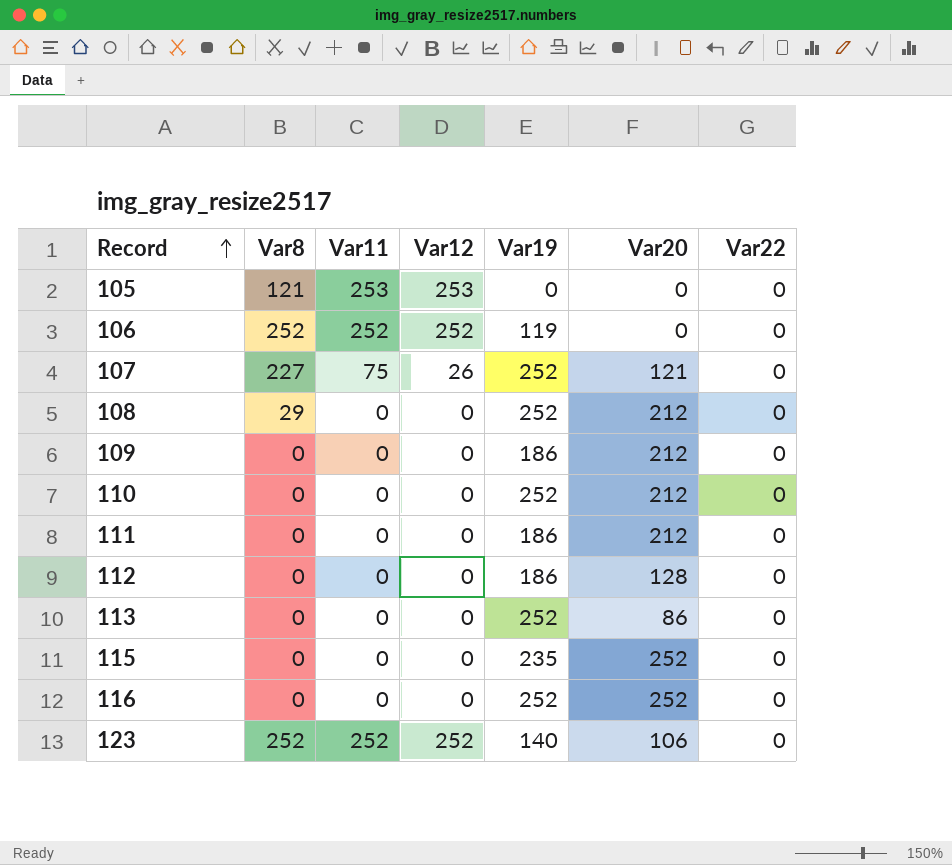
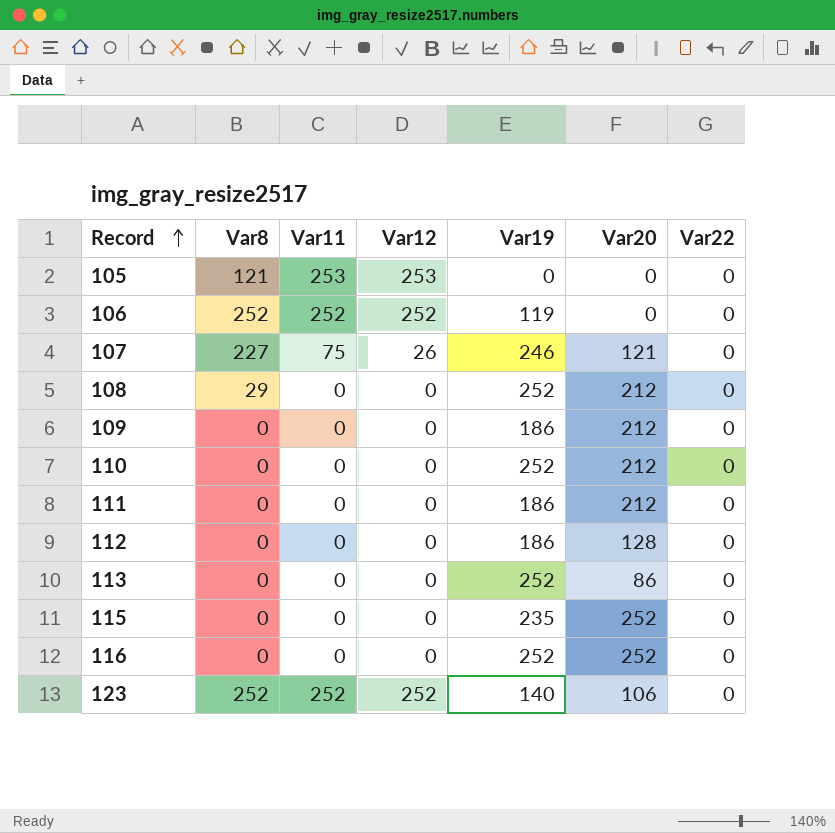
107 | Var19: 252 -> 246

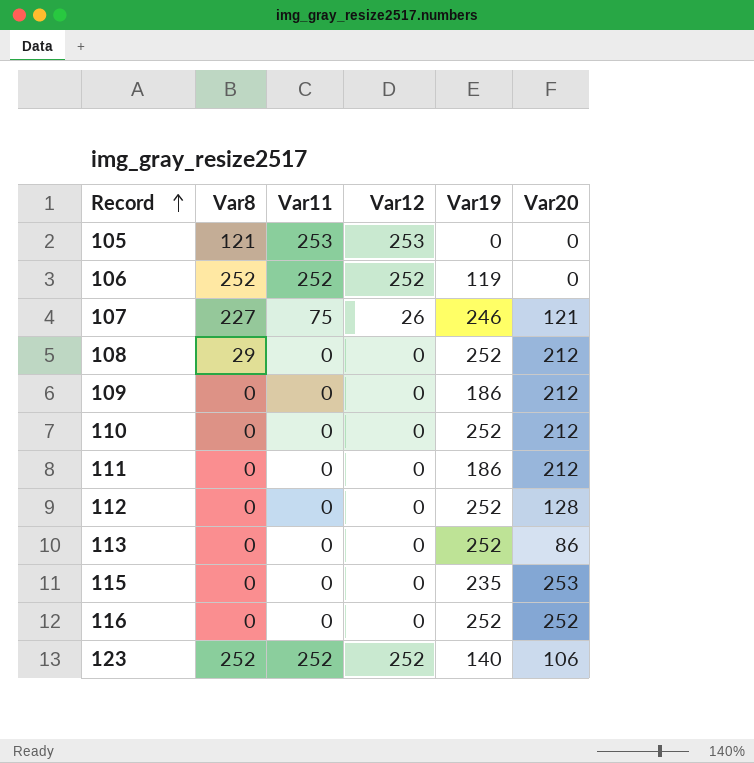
column Var22 | position: 7 -> none
112 | Var19: 186 -> 252
115 | Var20: 252 -> 253

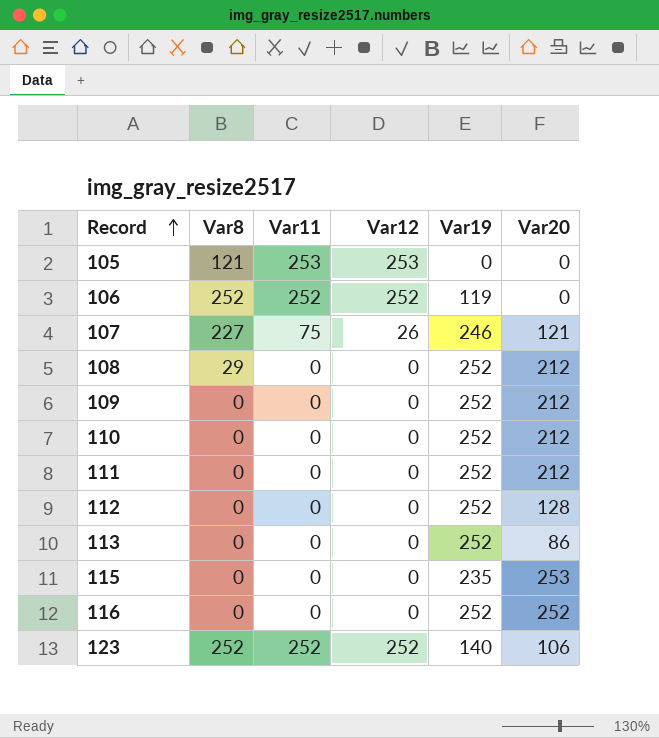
109 | Var19: 186 -> 252
111 | Var19: 186 -> 252

